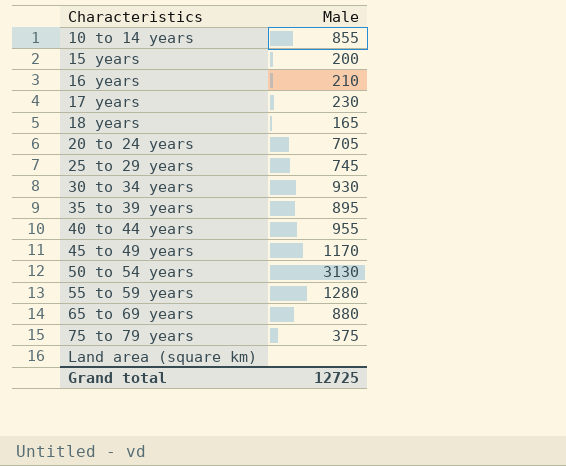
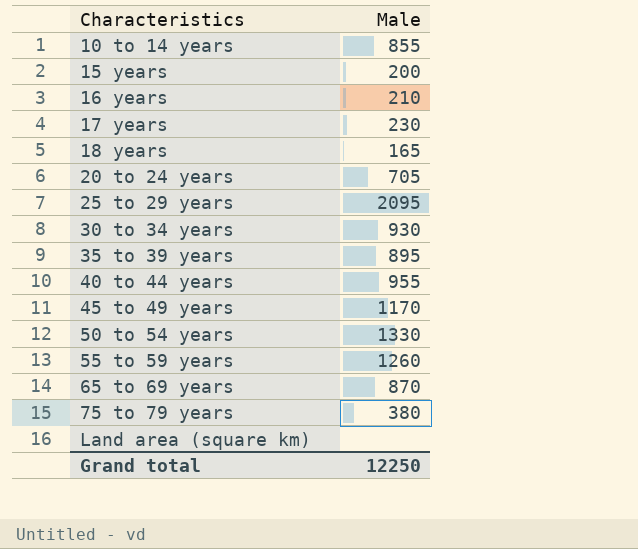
25 to 29 years | Male: 745 -> 2095
50 to 54 years | Male: 3130 -> 1330
55 to 59 years | Male: 1280 -> 1260
65 to 69 years | Male: 880 -> 870
75 to 79 years | Male: 375 -> 380
Grand total | Male: 12725 -> 12250

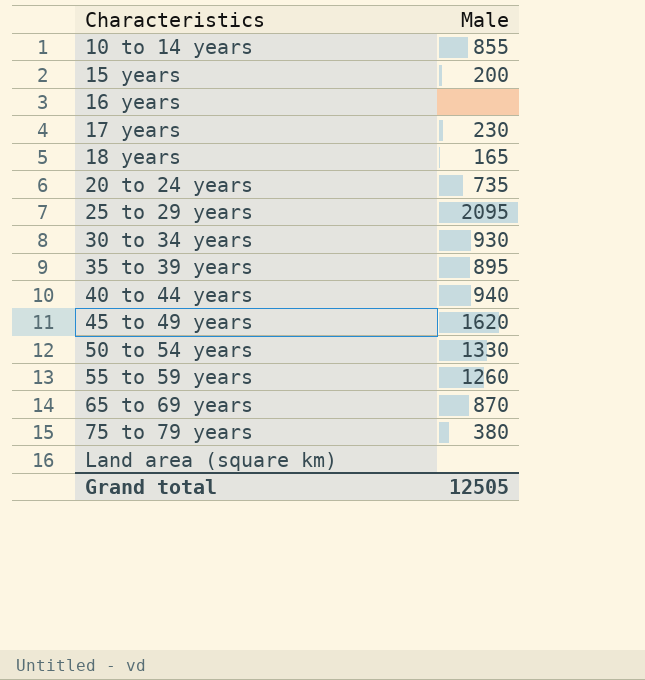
16 years | Male: 210 -> none
20 to 24 years | Male: 705 -> 735
40 to 44 years | Male: 955 -> 940
45 to 49 years | Male: 1170 -> 1620
Grand total | Male: 12250 -> 12505

